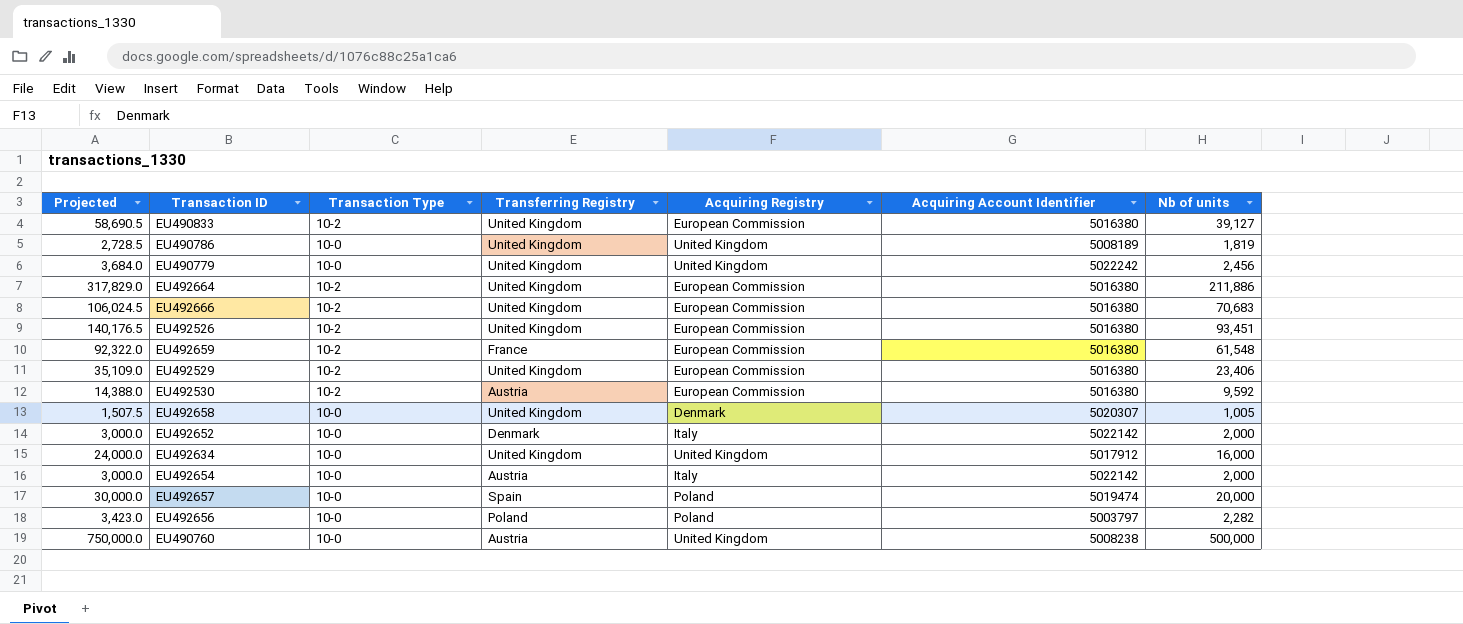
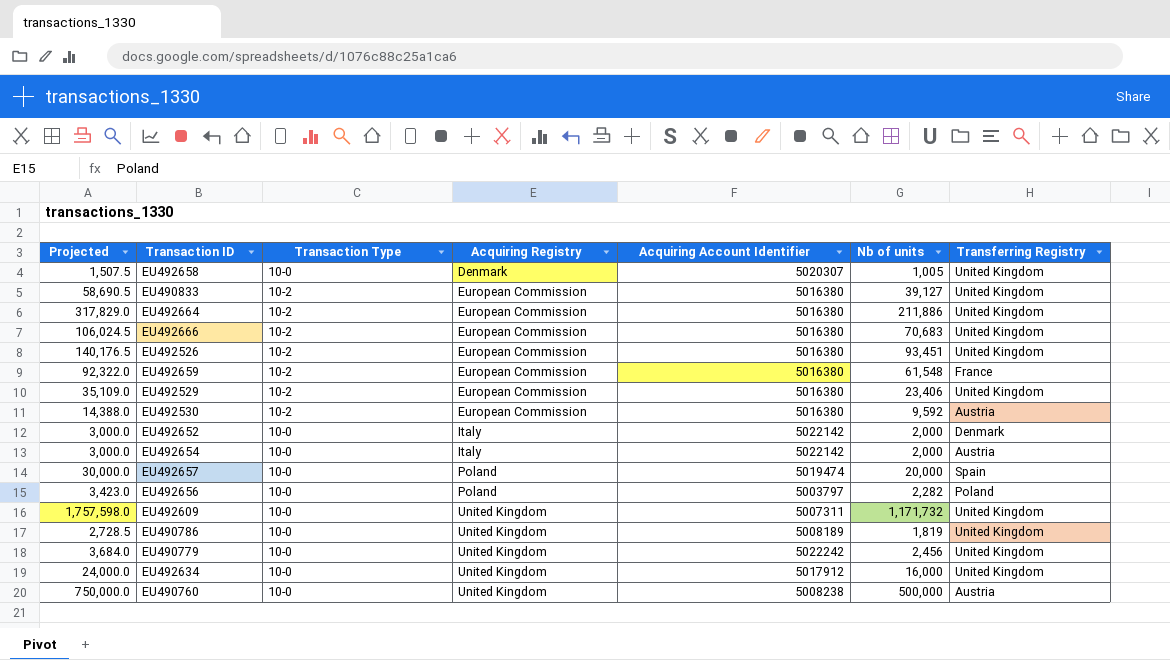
row order: none -> Acquiring Registry ascending
column Transferring Registry | position: 4 -> 7
row EU492609: none -> 1,757,598.0 | 10-0 | United Kingdom | 5007311 | 1,171,732 | United Kingdom

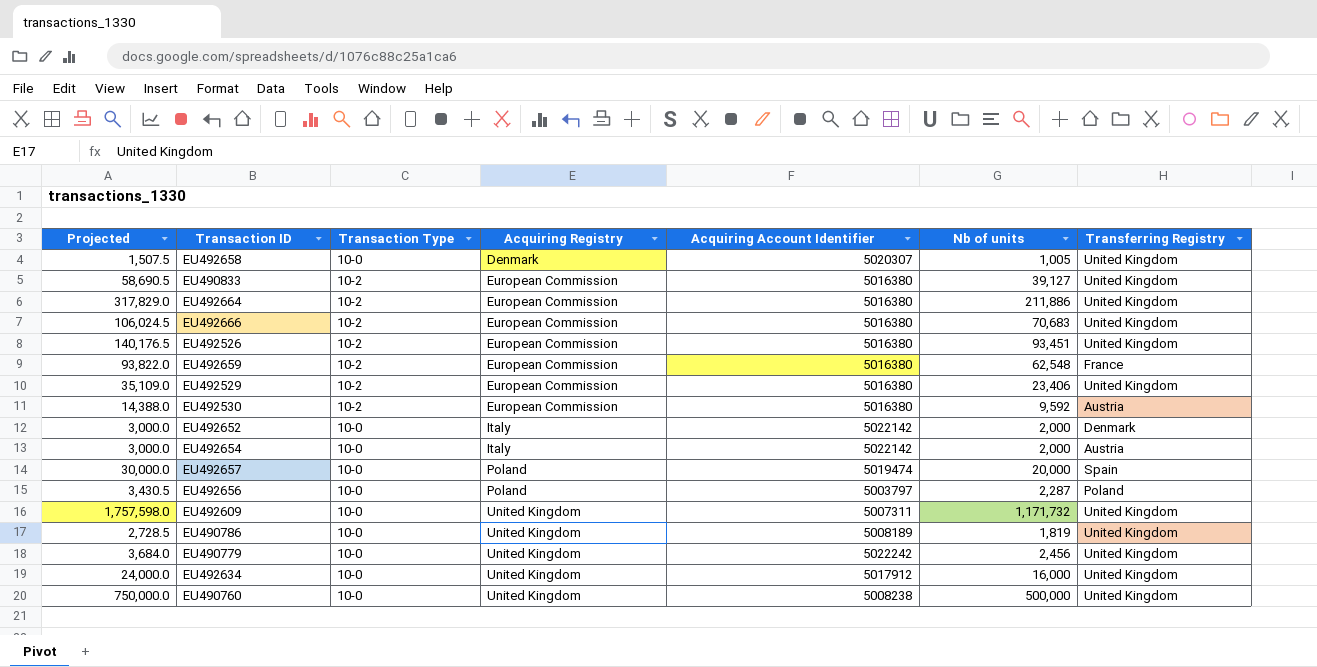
EU492659 | Projected: 92,322.0 -> 93,822.0
EU492659 | Nb of units: 61,548 -> 62,548
EU492656 | Projected: 3,423.0 -> 3,430.5
EU492656 | Nb of units: 2,282 -> 2,287
EU490760 | Transferring Registry: Austria -> United Kingdom

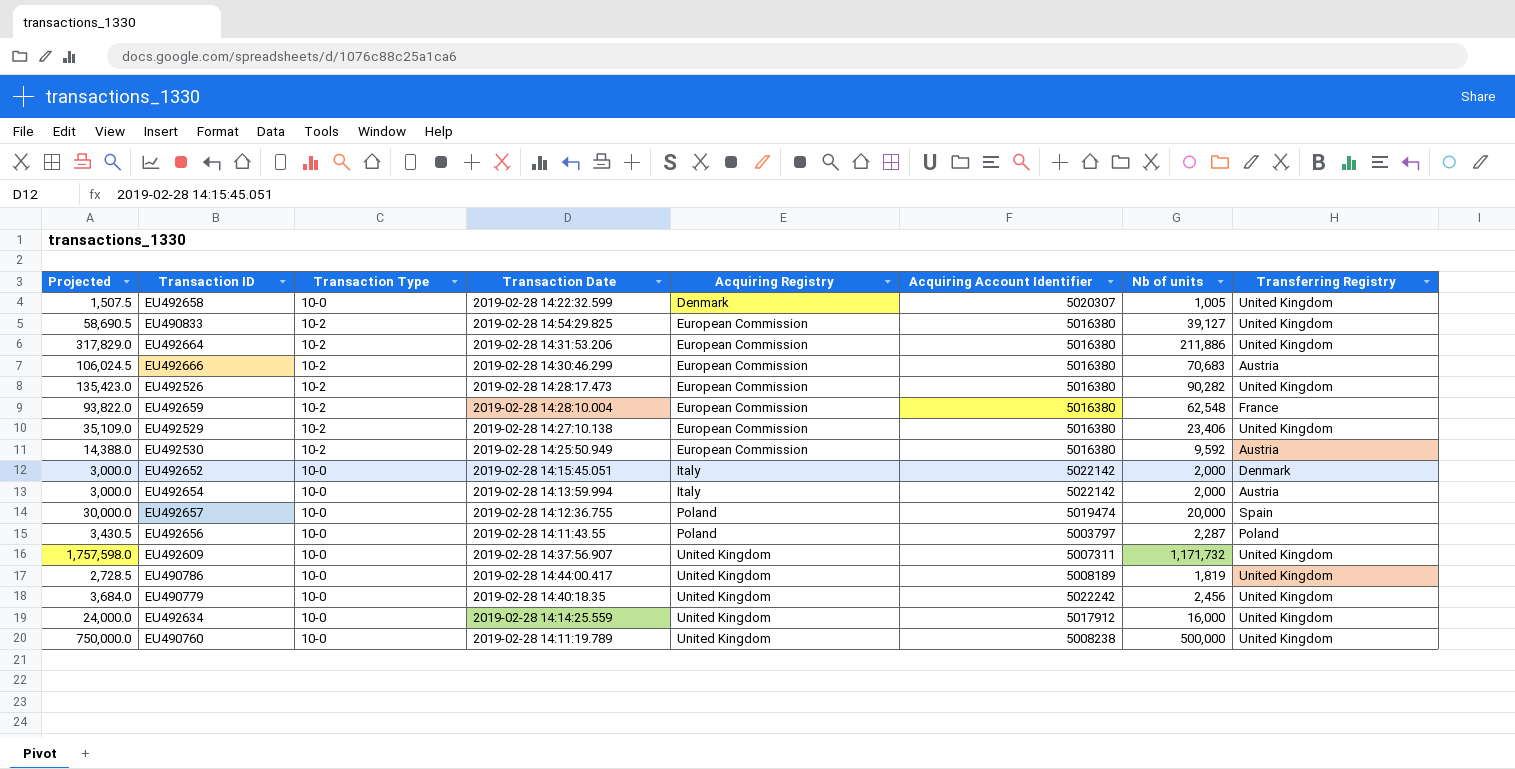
column Transaction Date | position: none -> 4
EU492666 | Transferring Registry: United Kingdom -> Austria
EU492526 | Projected: 140,176.5 -> 135,423.0
EU492526 | Nb of units: 93,451 -> 90,282

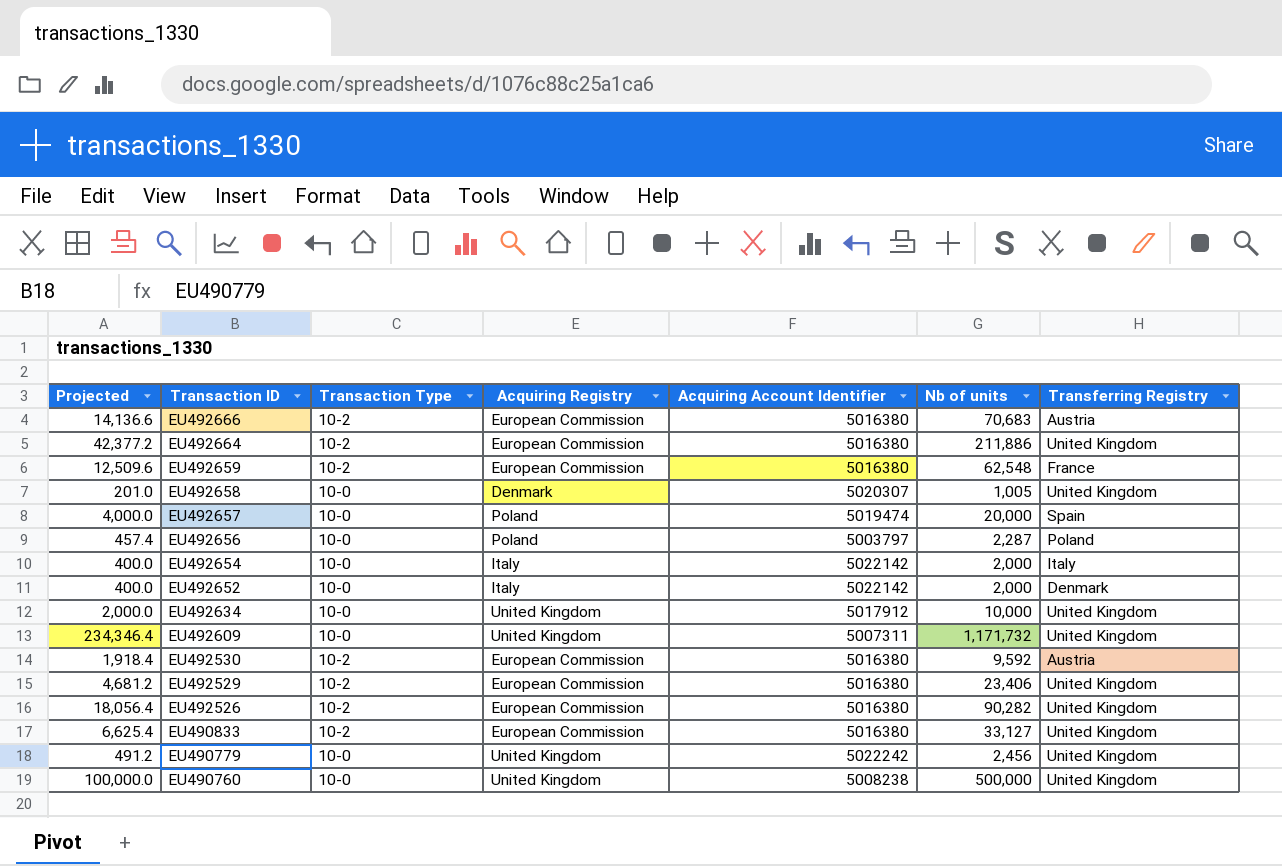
row order: Acquiring Registry ascending -> Transaction ID descending
column Transaction Date | position: 4 -> none
column Projected | formula: [Nb of units] * 1.5 -> [Nb of units] * 0.2
row EU490786: 2,728.5 | 10-0 | 2019-02-28 14:44:00.417 | United Kingdom | 5008189 | 1,819 | United Kingdom -> none
EU492654 | Transferring Registry: Austria -> Italy
EU492634 | Nb of units: 16,000 -> 10,000
EU490833 | Nb of units: 39,127 -> 33,127

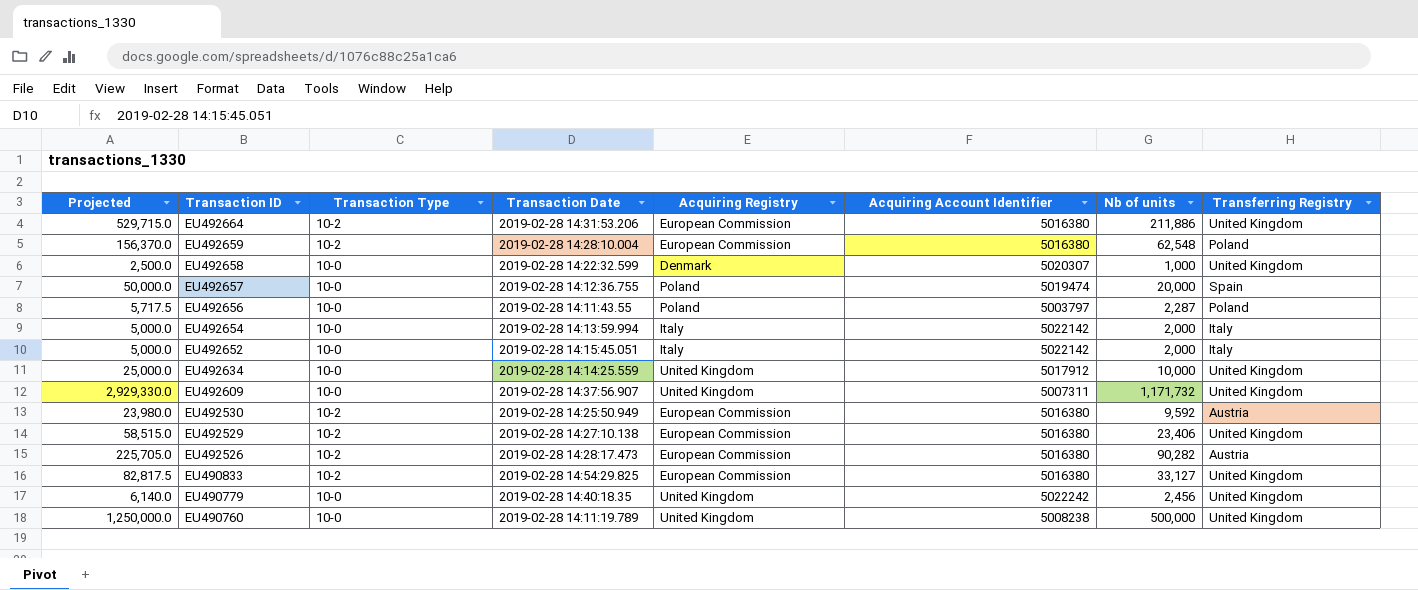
column Projected | formula: [Nb of units] * 0.2 -> [Nb of units] * 2.5
column Transaction Date | position: none -> 4
row EU492666: 14,136.6 | 10-2 | European Commission | 5016380 | 70,683 | Austria -> none
EU492659 | Transferring Registry: France -> Poland
EU492658 | Nb of units: 1,005 -> 1,000
EU492652 | Transferring Registry: Denmark -> Italy
EU492526 | Transferring Registry: United Kingdom -> Austria

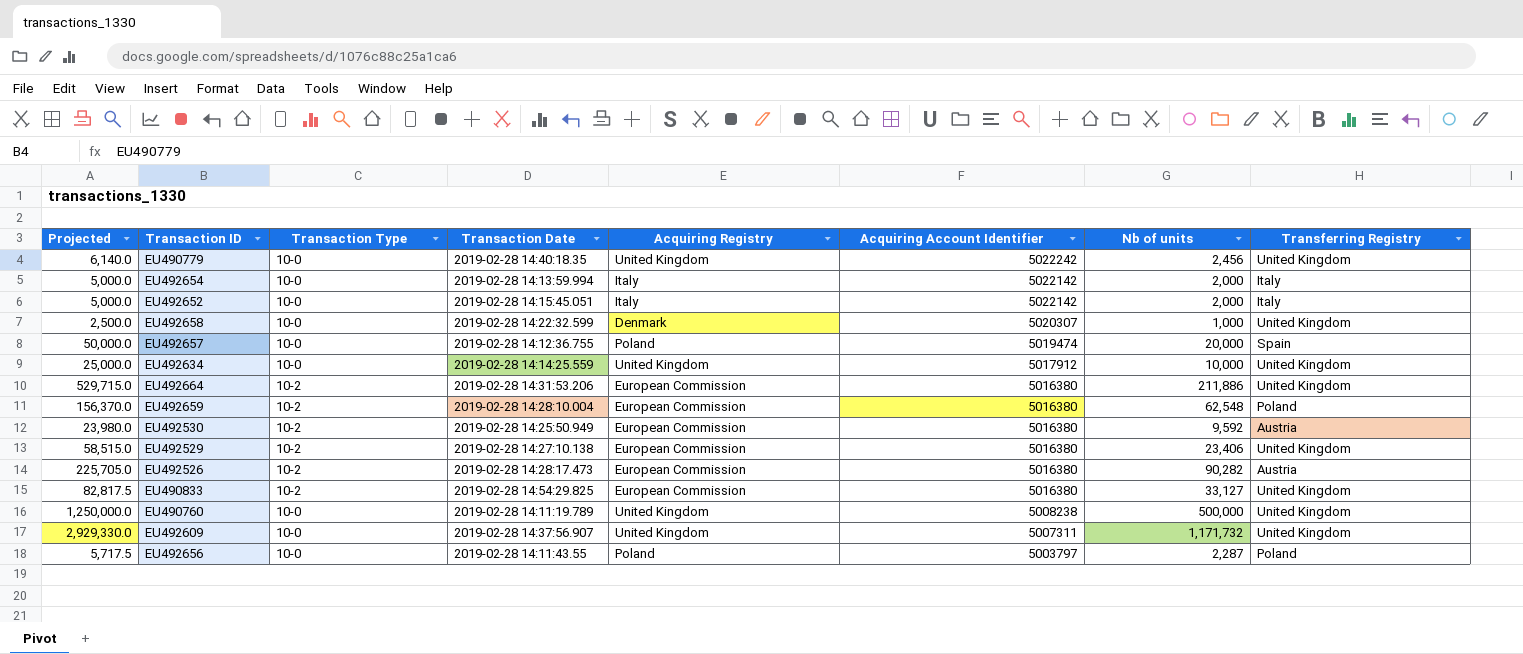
row order: Transaction ID descending -> Acquiring Account Identifier descending

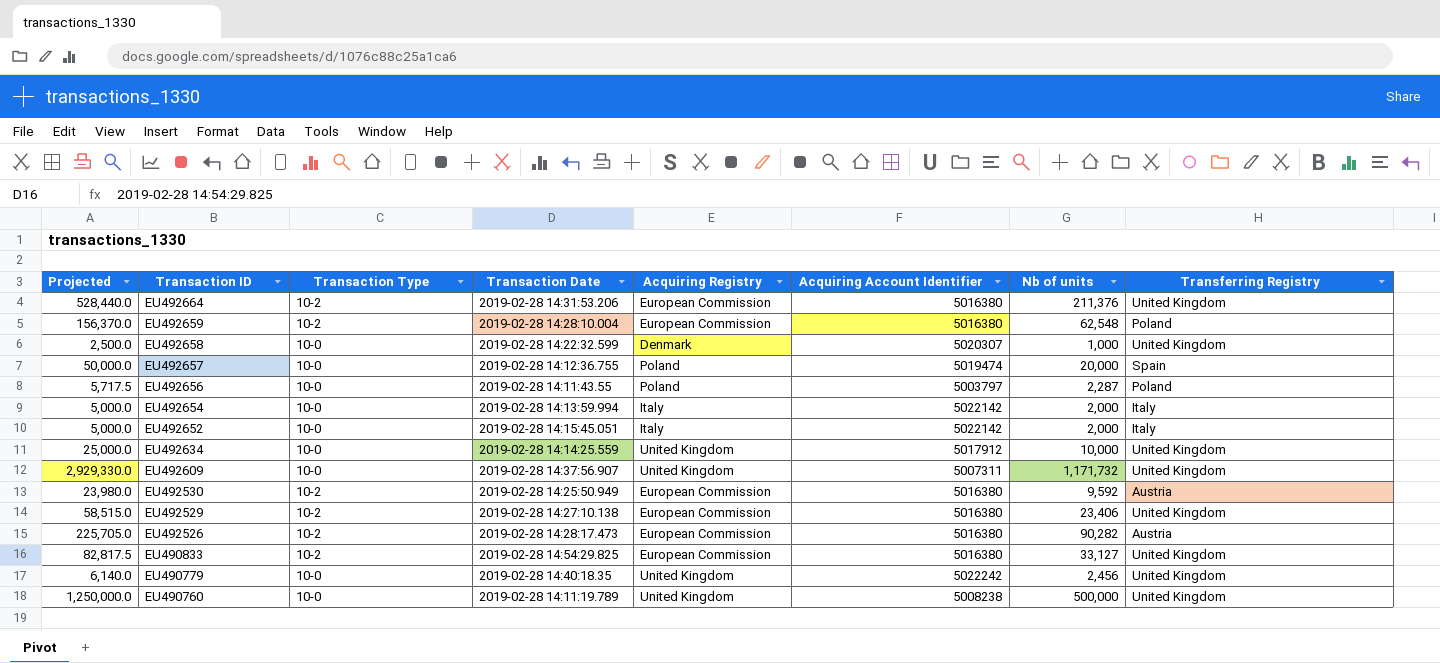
row order: Acquiring Account Identifier descending -> Transaction ID descending
EU492664 | Projected: 529,715.0 -> 528,440.0
EU492664 | Nb of units: 211,886 -> 211,376

